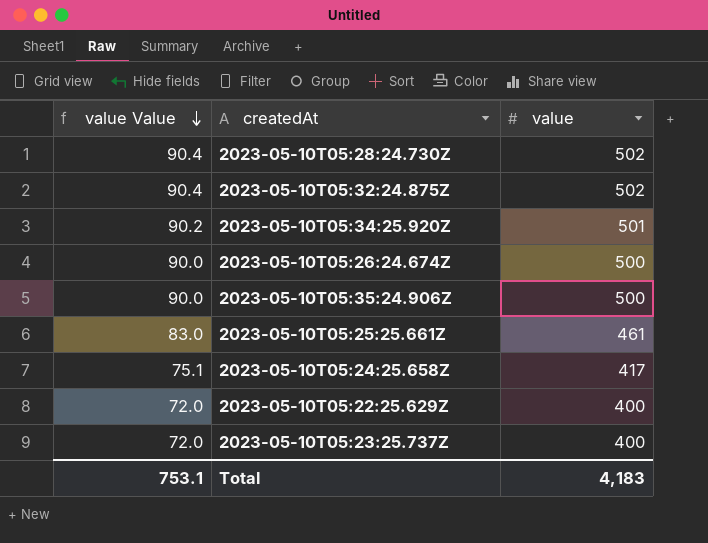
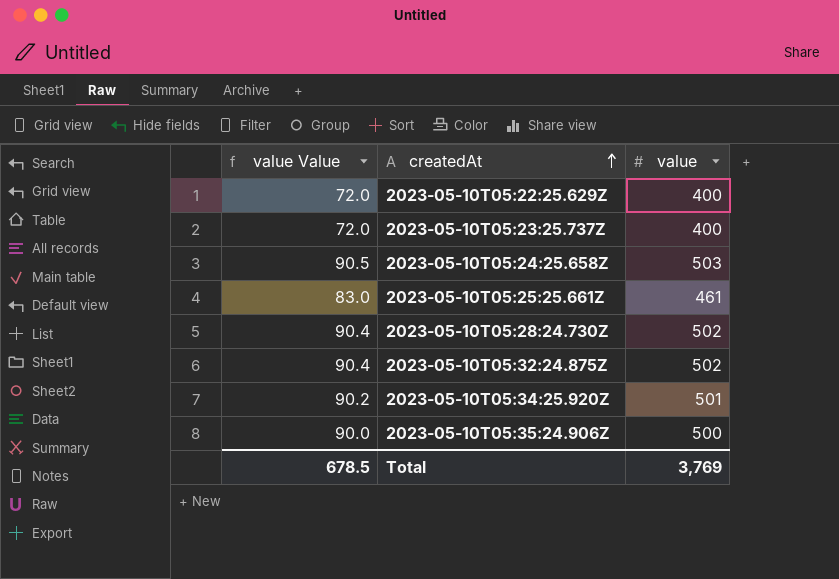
row order: value Value descending -> createdAt ascending
row 2023-05-10T05:26:24.674Z: 90.0 | 500 -> none
2023-05-10T05:24:25.658Z | value Value: 75.1 -> 90.5
2023-05-10T05:24:25.658Z | value: 417 -> 503
Total | value Value: 753.1 -> 678.5
Total | value: 4,183 -> 3,769

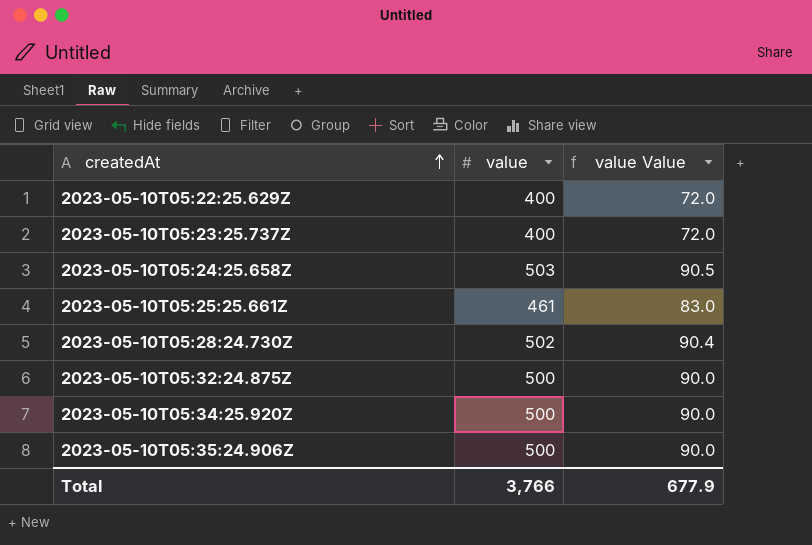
column value Value | position: 1 -> 3
2023-05-10T05:32:24.875Z | value: 502 -> 500
2023-05-10T05:32:24.875Z | value Value: 90.4 -> 90.0
2023-05-10T05:34:25.920Z | value: 501 -> 500
2023-05-10T05:34:25.920Z | value Value: 90.2 -> 90.0
Total | value: 3,769 -> 3,766
Total | value Value: 678.5 -> 677.9

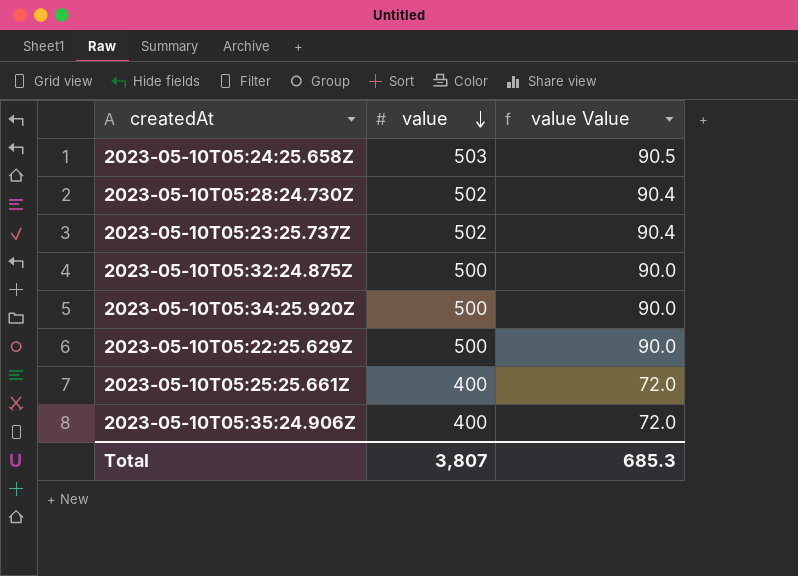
row order: createdAt ascending -> value descending
2023-05-10T05:23:25.737Z | value: 400 -> 502
2023-05-10T05:23:25.737Z | value Value: 72.0 -> 90.4
2023-05-10T05:22:25.629Z | value: 400 -> 500
2023-05-10T05:22:25.629Z | value Value: 72.0 -> 90.0
2023-05-10T05:25:25.661Z | value: 461 -> 400
2023-05-10T05:25:25.661Z | value Value: 83.0 -> 72.0
2023-05-10T05:35:24.906Z | value: 500 -> 400
2023-05-10T05:35:24.906Z | value Value: 90.0 -> 72.0
Total | value: 3,766 -> 3,807
Total | value Value: 677.9 -> 685.3

